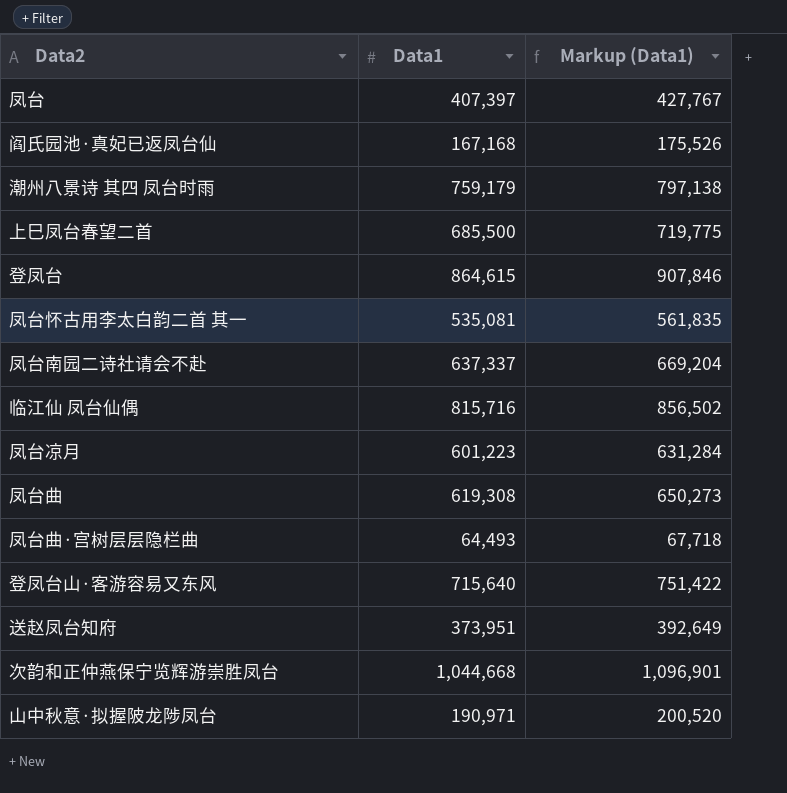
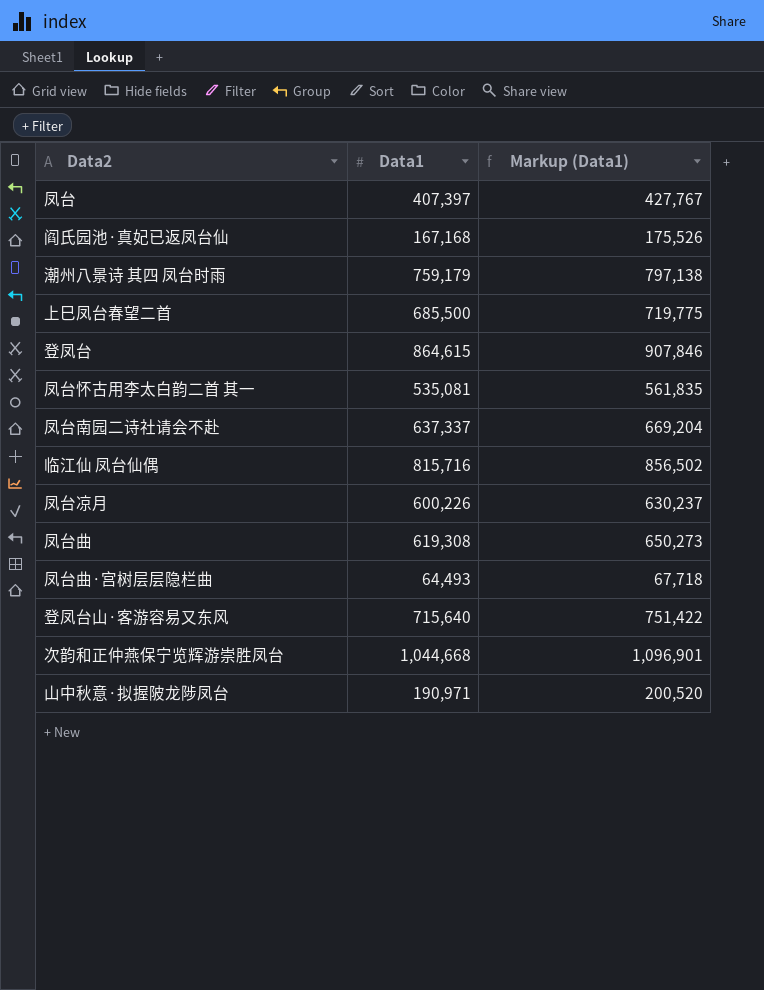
row 送赵凤台知府: 373,951 | 392,649 -> none
凤台凉月 | Data1: 601,223 -> 600,226
凤台凉月 | Markup (Data1): 631,284 -> 630,237

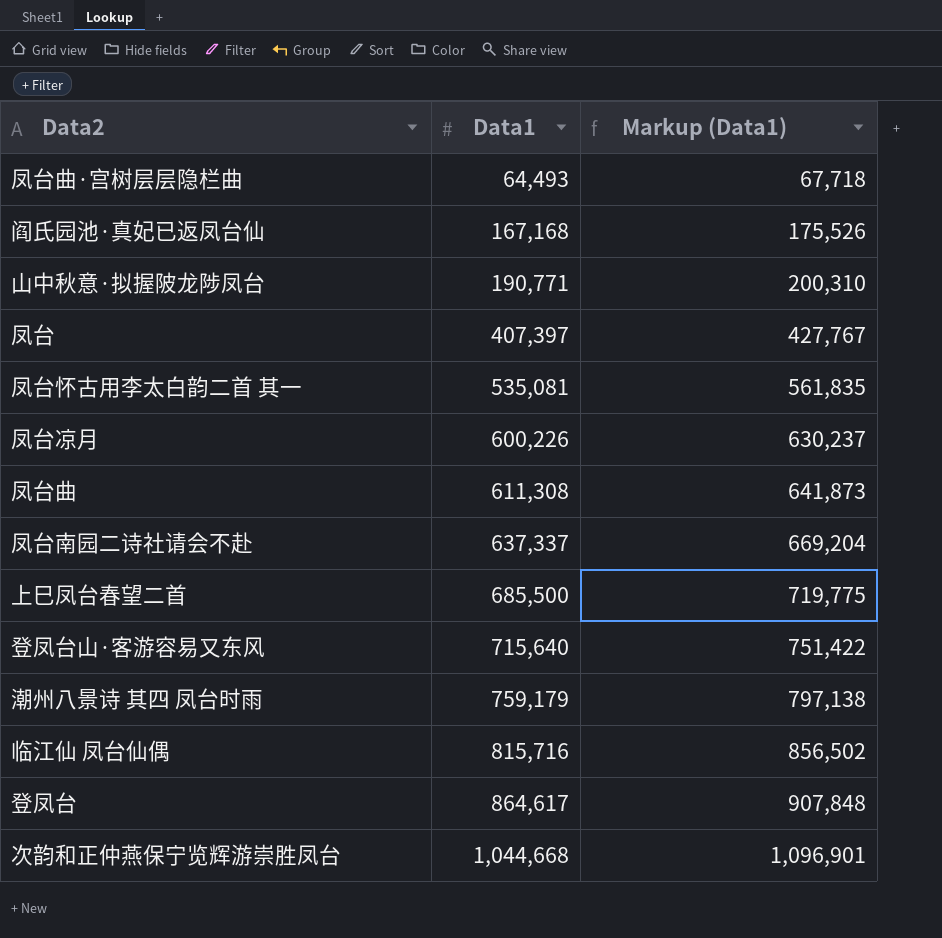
row order: none -> Data1 ascending
山中秋意·拟握陂龙陟凤台 | Data1: 190,971 -> 190,771
山中秋意·拟握陂龙陟凤台 | Markup (Data1): 200,520 -> 200,310
凤台曲 | Data1: 619,308 -> 611,308
凤台曲 | Markup (Data1): 650,273 -> 641,873
登凤台 | Data1: 864,615 -> 864,617
登凤台 | Markup (Data1): 907,846 -> 907,848

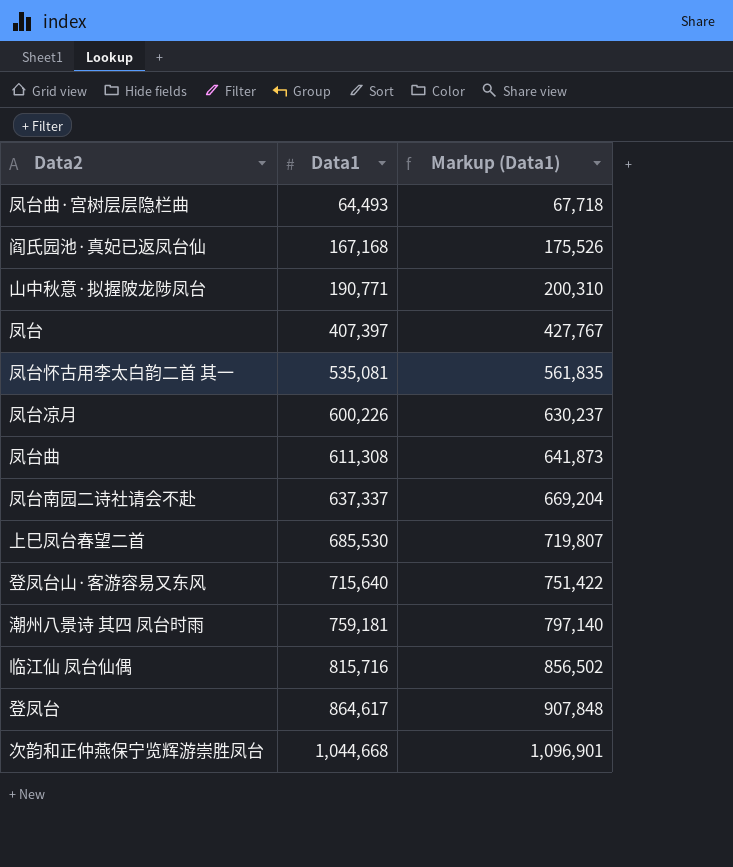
上巳凤台春望二首 | Data1: 685,500 -> 685,530
上巳凤台春望二首 | Markup (Data1): 719,775 -> 719,807
潮州八景诗 其四 凤台时雨 | Data1: 759,179 -> 759,181
潮州八景诗 其四 凤台时雨 | Markup (Data1): 797,138 -> 797,140

